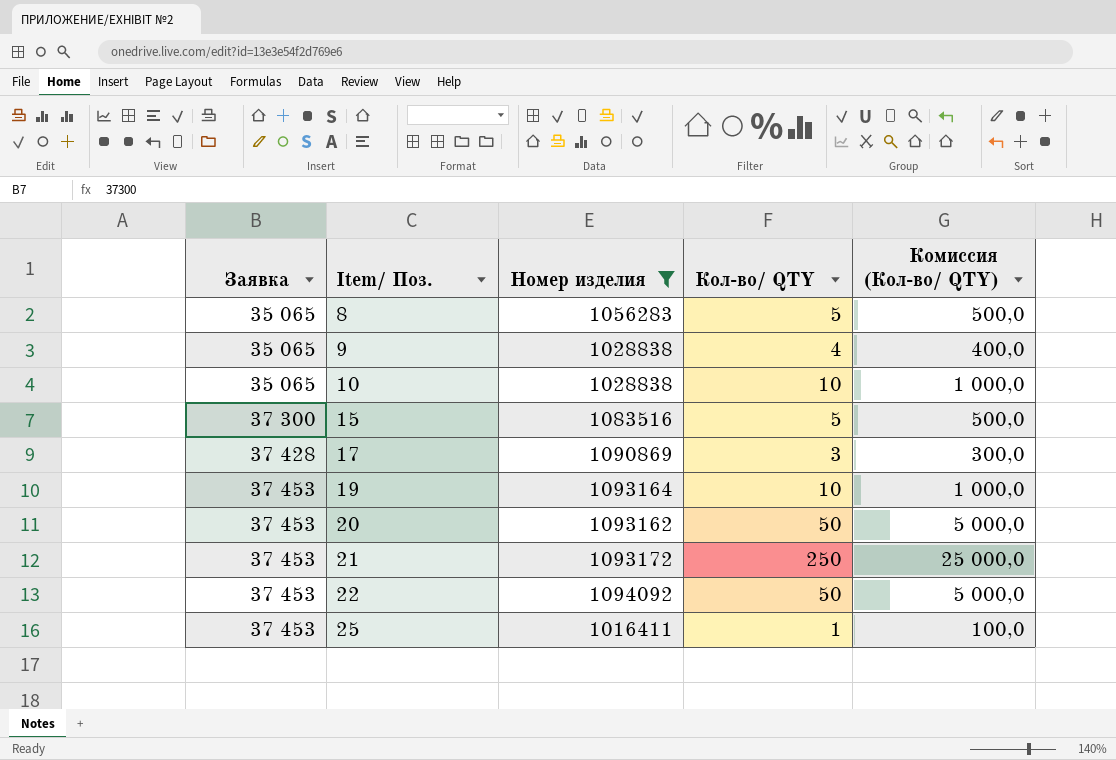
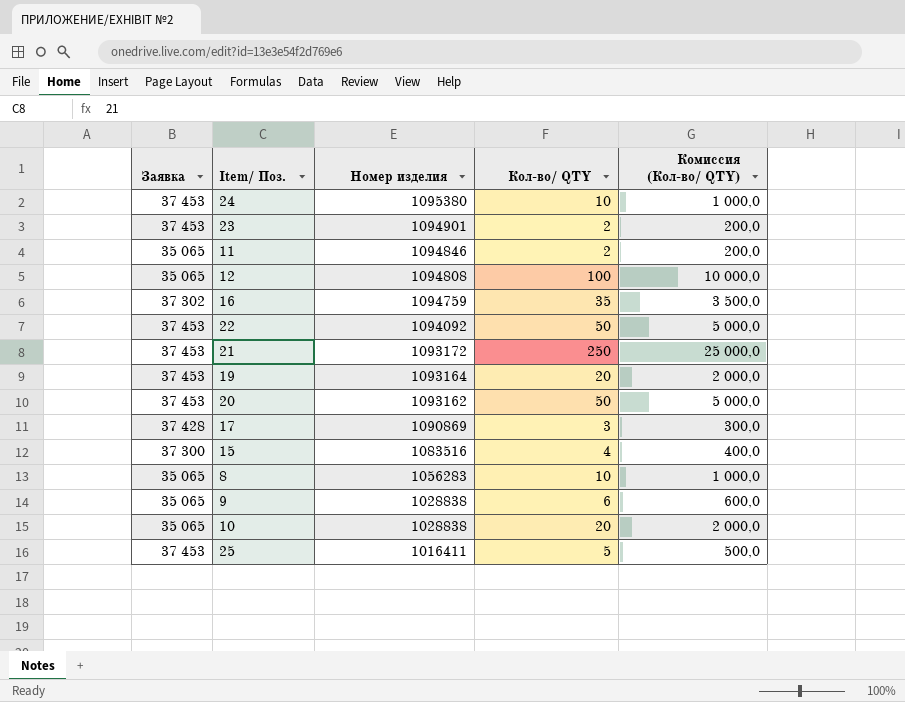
filter: Номер изделия <= 1094092 -> none
row order: Заявка ascending -> Номер изделия descending
19 | Кол-во/ QTY: 10 -> 20
19 | Комиссия (Кол-во/ QTY): 1 000,0 -> 2 000,0
15 | Кол-во/ QTY: 5 -> 4
15 | Комиссия (Кол-во/ QTY): 500,0 -> 400,0
8 | Кол-во/ QTY: 5 -> 10
8 | Комиссия (Кол-во/ QTY): 500,0 -> 1 000,0
9 | Кол-во/ QTY: 4 -> 6
9 | Комиссия (Кол-во/ QTY): 400,0 -> 600,0
10 | Кол-во/ QTY: 10 -> 20
10 | Комиссия (Кол-во/ QTY): 1 000,0 -> 2 000,0
25 | Кол-во/ QTY: 1 -> 5
25 | Комиссия (Кол-во/ QTY): 100,0 -> 500,0

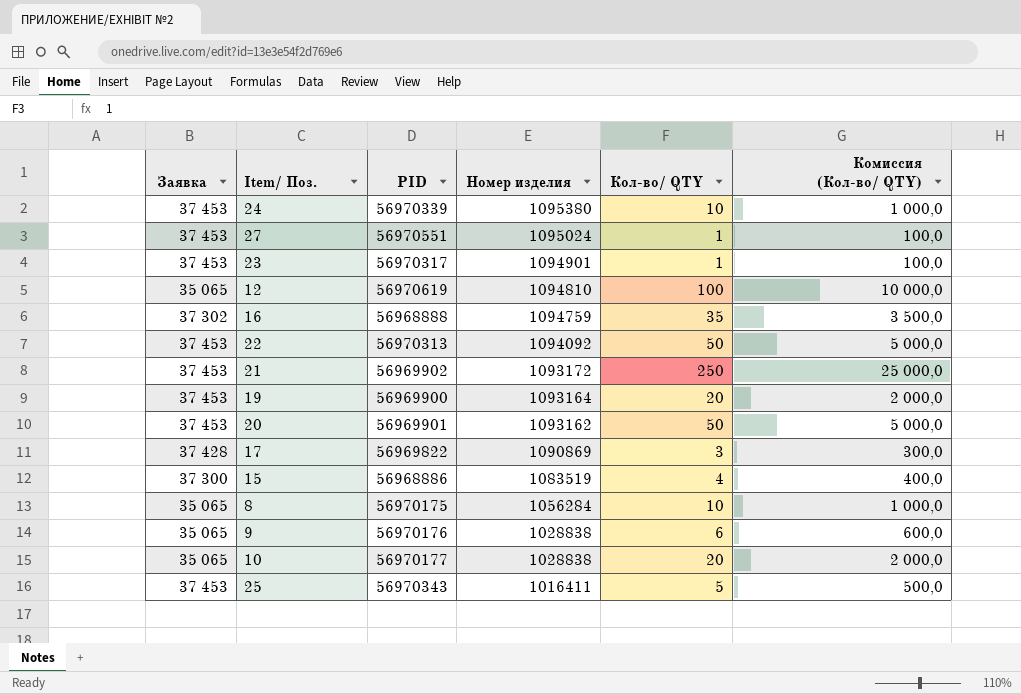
column PID | position: none -> 3
row 11: 35 065 | 1094846 | 2 | 200,0 -> none
row 27: none -> 37 453 | 56970551 | 1095024 | 1 | 100,0
23 | Кол-во/ QTY: 2 -> 1
23 | Комиссия (Кол-во/ QTY): 200,0 -> 100,0
12 | Номер изделия: 1094808 -> 1094810
15 | Номер изделия: 1083516 -> 1083519
8 | Номер изделия: 1056283 -> 1056284

